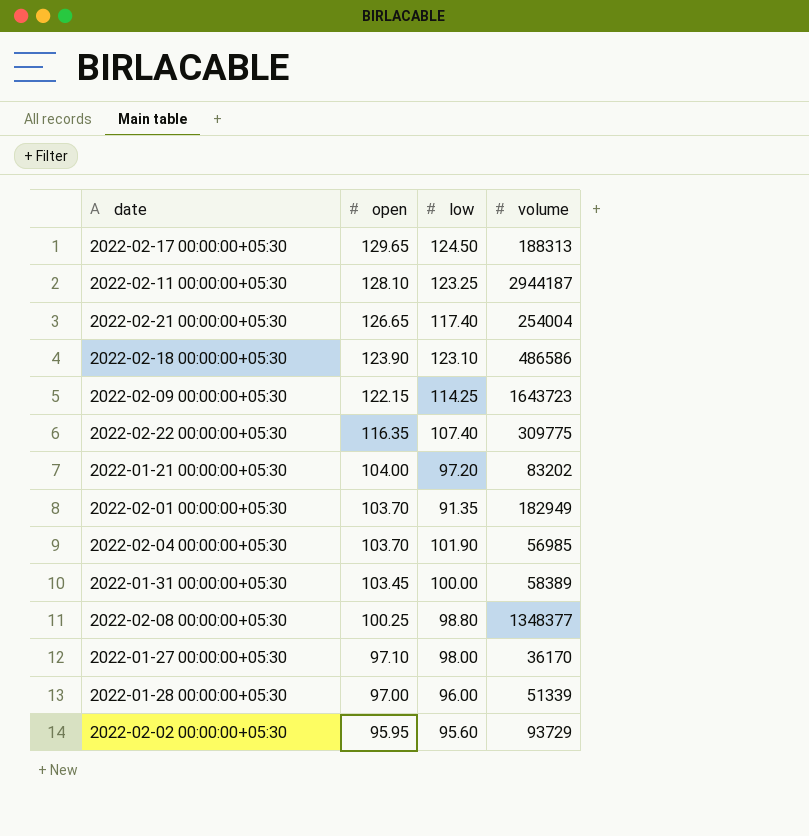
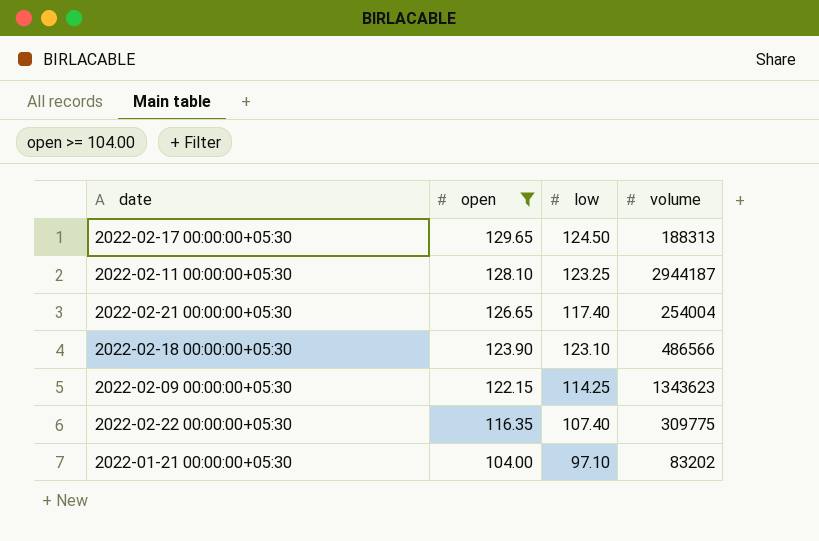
filter: none -> open >= 104.00
2022-02-18 00:00:00+05:30 | volume: 486586 -> 486566
2022-02-09 00:00:00+05:30 | volume: 1643723 -> 1343623
2022-01-21 00:00:00+05:30 | low: 97.20 -> 97.10

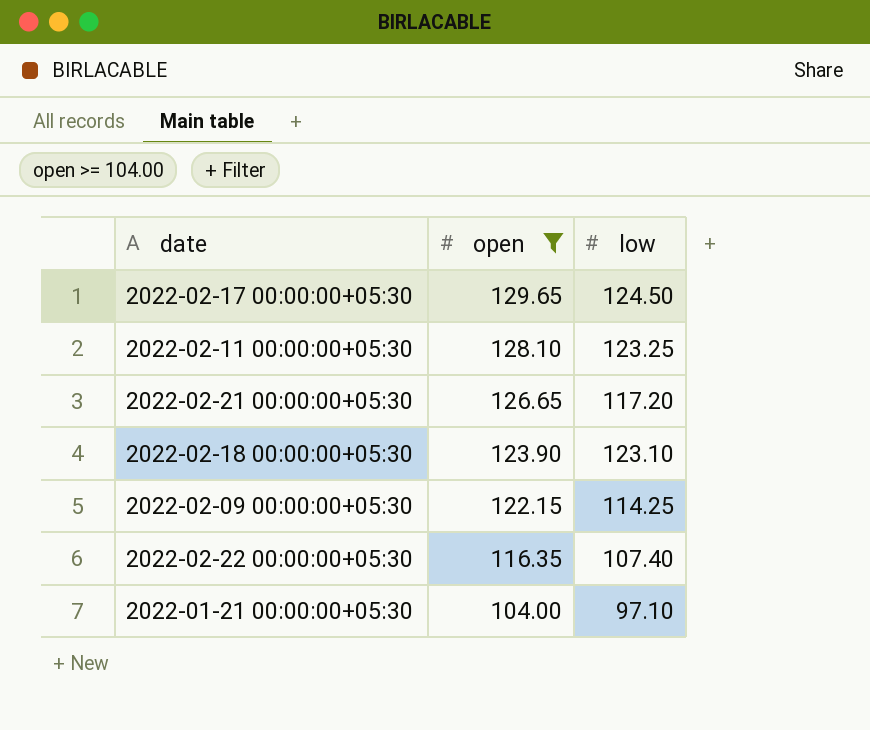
column volume | position: 4 -> none
2022-02-21 00:00:00+05:30 | low: 117.40 -> 117.20

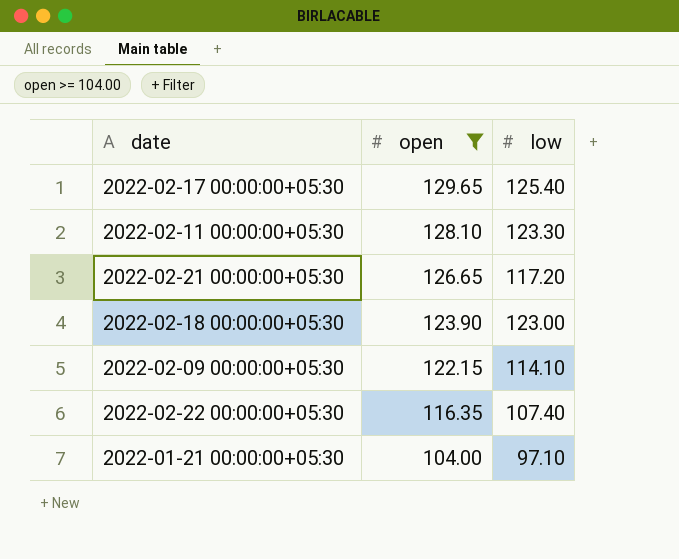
2022-02-17 00:00:00+05:30 | low: 124.50 -> 125.40
2022-02-11 00:00:00+05:30 | low: 123.25 -> 123.30
2022-02-18 00:00:00+05:30 | low: 123.10 -> 123.00
2022-02-09 00:00:00+05:30 | low: 114.25 -> 114.10

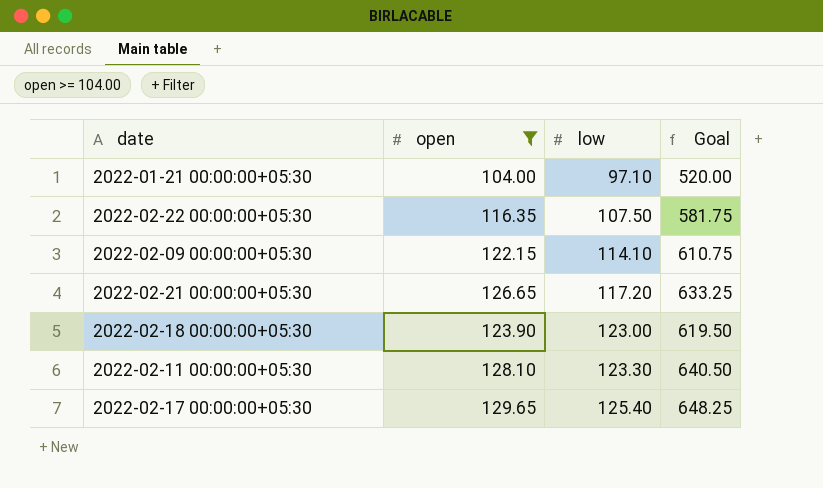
row order: open descending -> low ascending
column Goal | formula: none -> [open] * 5
2022-02-22 00:00:00+05:30 | low: 107.40 -> 107.50

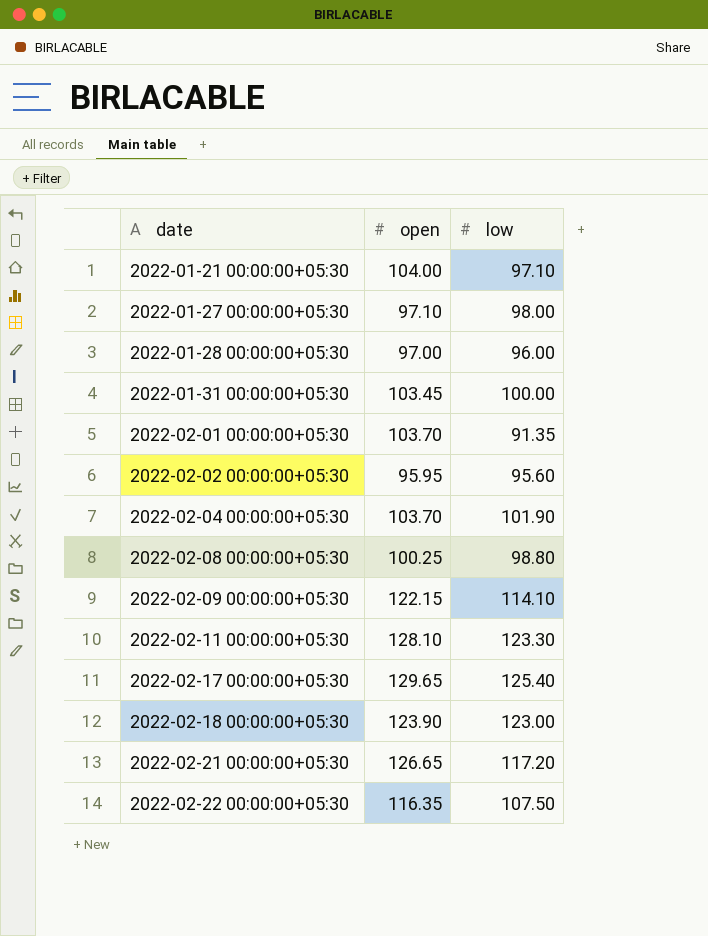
filter: open >= 104.00 -> none
row order: low ascending -> date ascending
column Goal | formula: [open] * 5 -> none

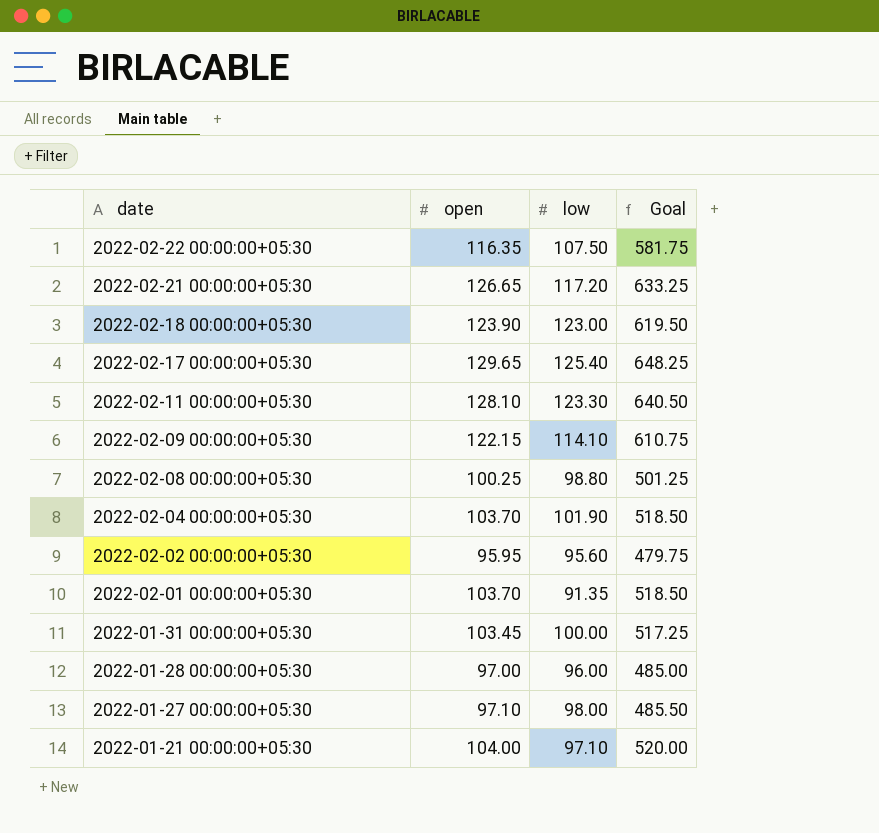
row order: date ascending -> date descending
column Goal | formula: none -> [open] * 5

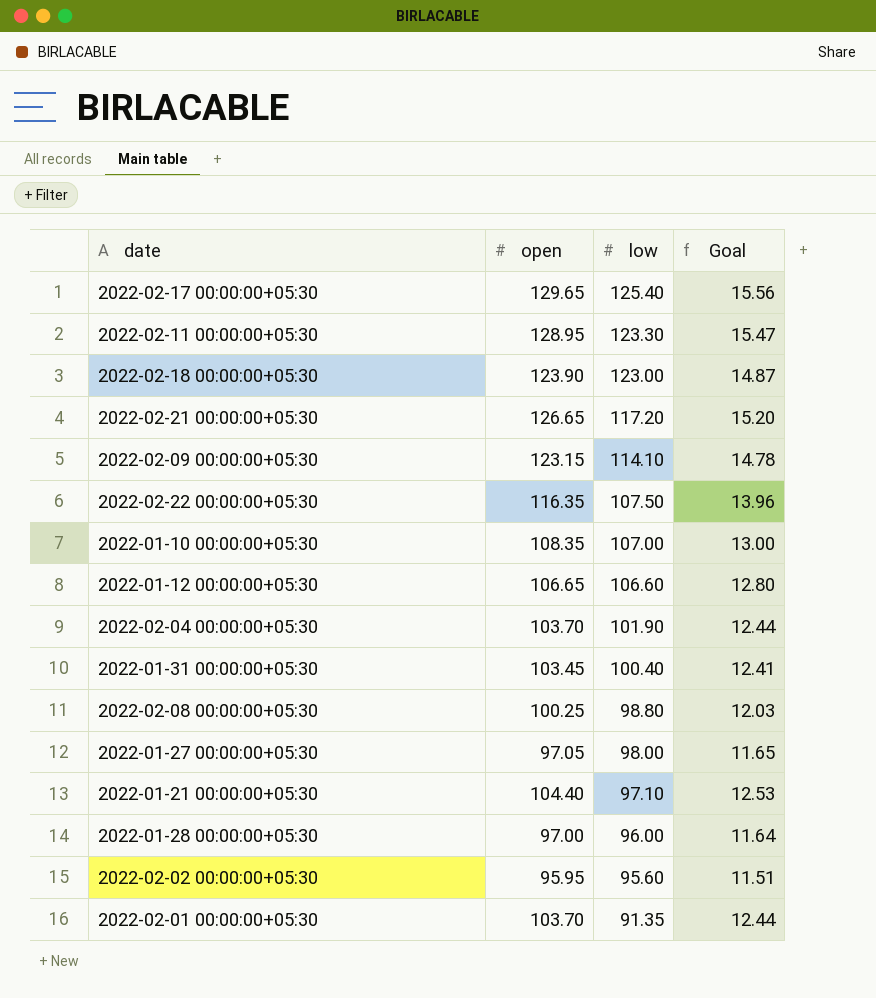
row order: date descending -> low descending
column Goal | formula: [open] * 5 -> [open] * 0.12
2022-02-11 00:00:00+05:30 | open: 128.10 -> 128.95
2022-02-09 00:00:00+05:30 | open: 122.15 -> 123.15
row 2022-01-10 00:00:00+05:30: none -> 108.35 | 107.00 | 13.00
row 2022-01-12 00:00:00+05:30: none -> 106.65 | 106.60 | 12.80
2022-01-31 00:00:00+05:30 | low: 100.00 -> 100.40
2022-01-27 00:00:00+05:30 | open: 97.10 -> 97.05
2022-01-21 00:00:00+05:30 | open: 104.00 -> 104.40

